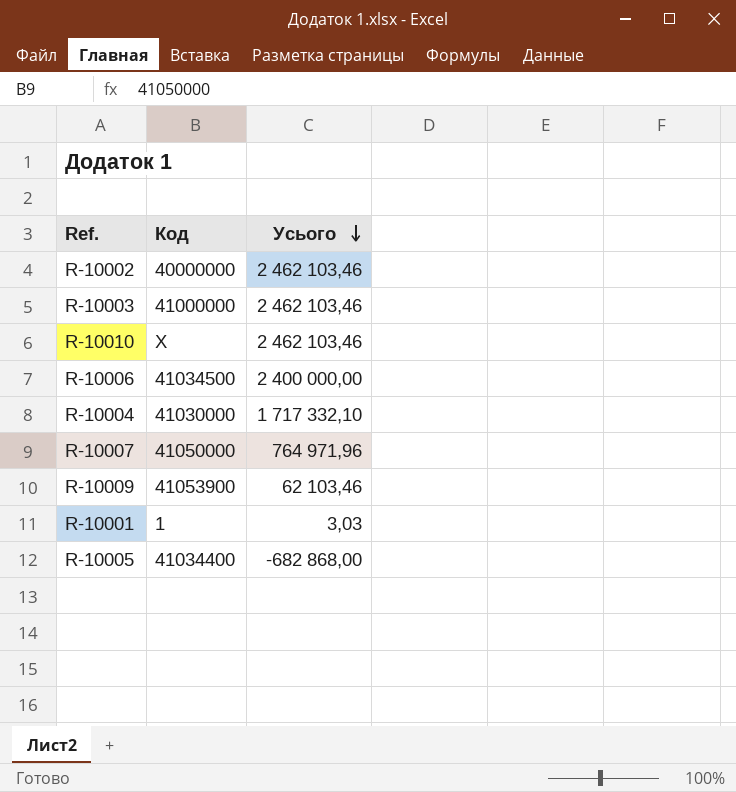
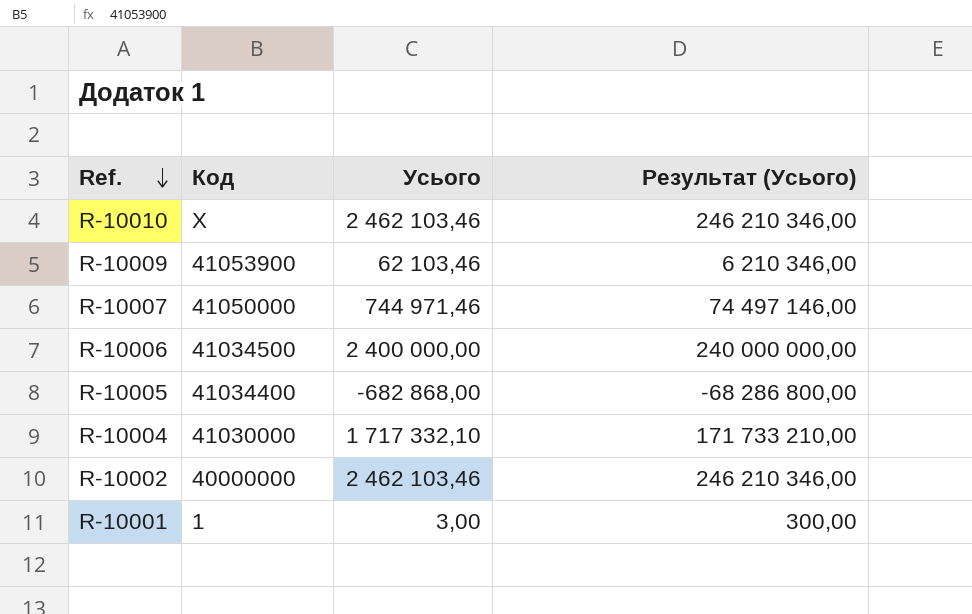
row order: Усього descending -> Ref. descending
column Результат (Усього) | formula: none -> [Усього] * 100
row R-10003: 41000000 | 2 462 103,46 -> none
R-10007 | Усього: 764 971,96 -> 744 971,46
R-10001 | Усього: 3,03 -> 3,00

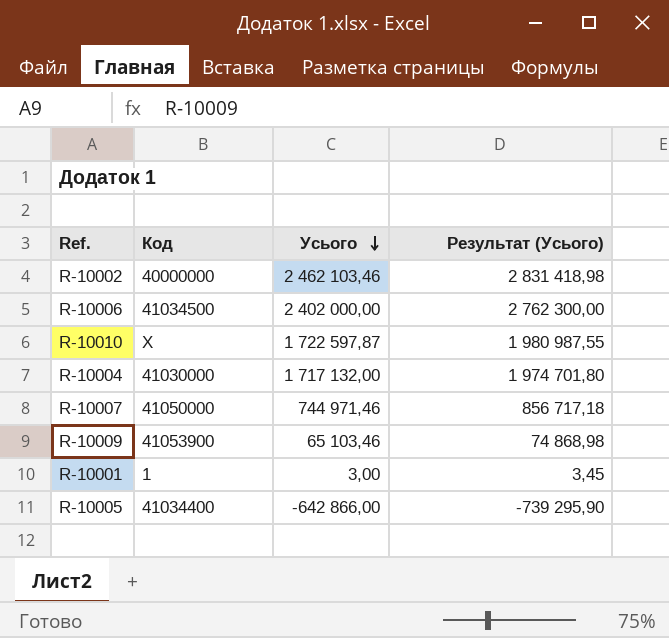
row order: Ref. descending -> Усього descending
column Результат (Усього) | formula: [Усього] * 100 -> [Усього] * 1,15
R-10006 | Усього: 2 400 000,00 -> 2 402 000,00
R-10010 | Усього: 2 462 103,46 -> 1 722 597,87
R-10004 | Усього: 1 717 332,10 -> 1 717 132,00
R-10009 | Усього: 62 103,46 -> 65 103,46
R-10005 | Усього: -682 868,00 -> -642 866,00

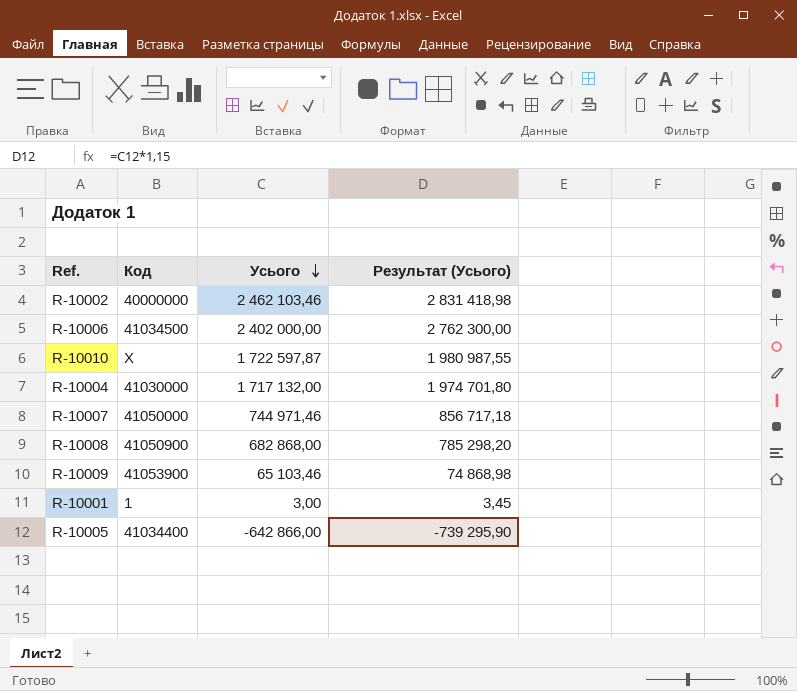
row R-10008: none -> 41050900 | 682 868,00 | 785 298,20

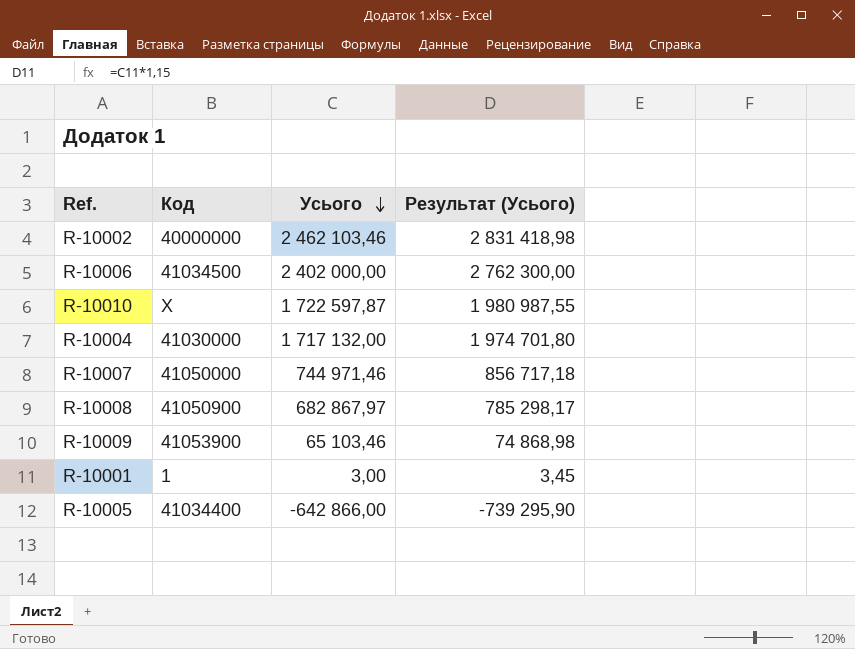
R-10008 | Усього: 682 868,00 -> 682 867,97
R-10008 | Результат (Усього): 785 298,20 -> 785 298,17

